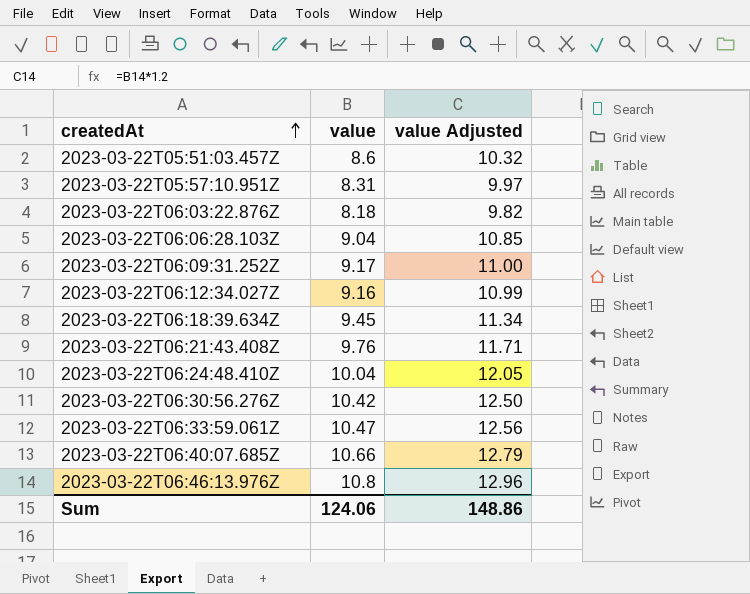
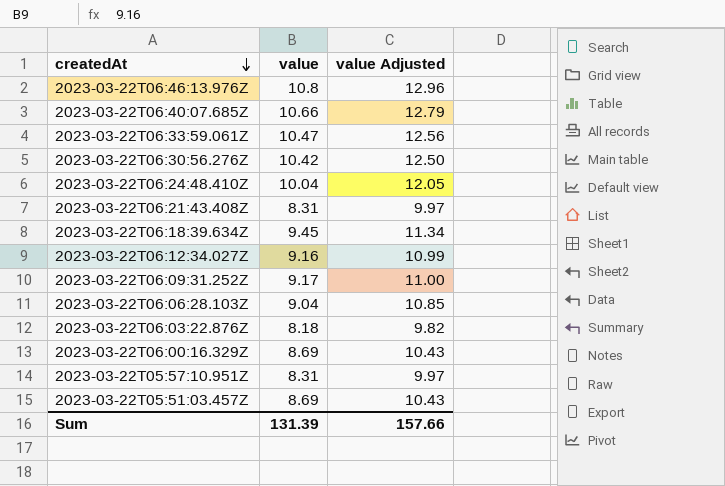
row order: createdAt ascending -> createdAt descending
2023-03-22T06:21:43.408Z | value: 9.76 -> 8.31
2023-03-22T06:21:43.408Z | value Adjusted: 11.71 -> 9.97
row 2023-03-22T06:00:16.329Z: none -> 8.69 | 10.43
2023-03-22T05:51:03.457Z | value: 8.6 -> 8.69
2023-03-22T05:51:03.457Z | value Adjusted: 10.32 -> 10.43
Sum | value: 124.06 -> 131.39
Sum | value Adjusted: 148.86 -> 157.66

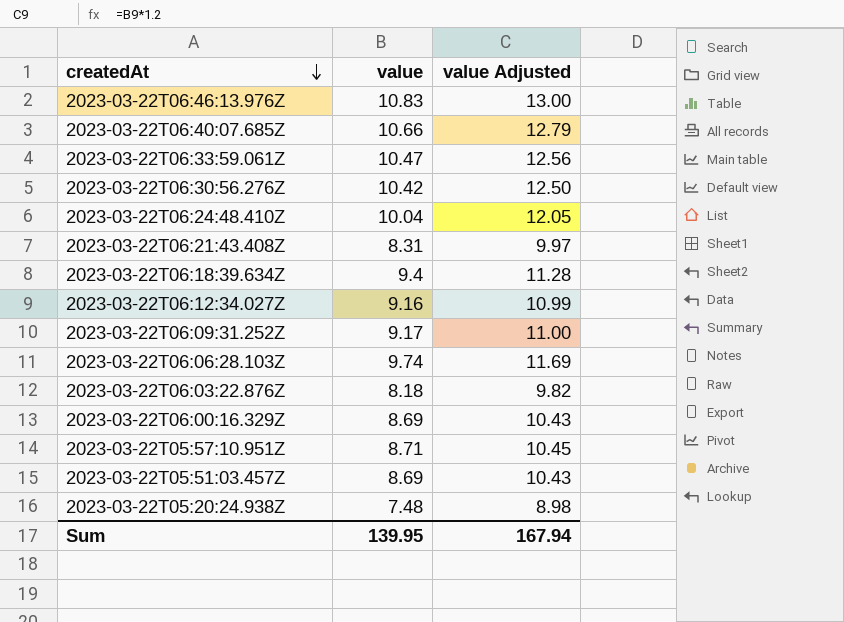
2023-03-22T06:46:13.976Z | value: 10.8 -> 10.83
2023-03-22T06:46:13.976Z | value Adjusted: 12.96 -> 13.00
2023-03-22T06:18:39.634Z | value: 9.45 -> 9.4
2023-03-22T06:18:39.634Z | value Adjusted: 11.34 -> 11.28
2023-03-22T06:06:28.103Z | value: 9.04 -> 9.74
2023-03-22T06:06:28.103Z | value Adjusted: 10.85 -> 11.69
2023-03-22T05:57:10.951Z | value: 8.31 -> 8.71
2023-03-22T05:57:10.951Z | value Adjusted: 9.97 -> 10.45
row 2023-03-22T05:20:24.938Z: none -> 7.48 | 8.98
Sum | value: 131.39 -> 139.95
Sum | value Adjusted: 157.66 -> 167.94

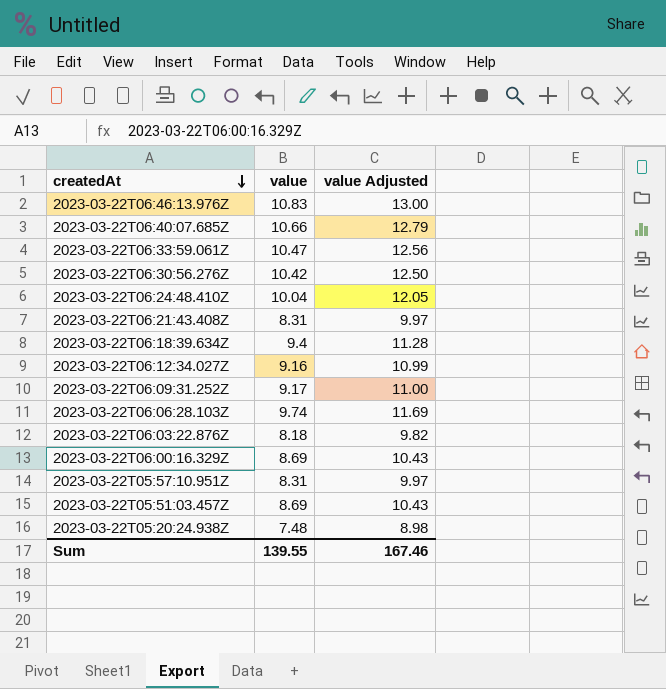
2023-03-22T05:57:10.951Z | value: 8.71 -> 8.31
2023-03-22T05:57:10.951Z | value Adjusted: 10.45 -> 9.97
Sum | value: 139.95 -> 139.55
Sum | value Adjusted: 167.94 -> 167.46

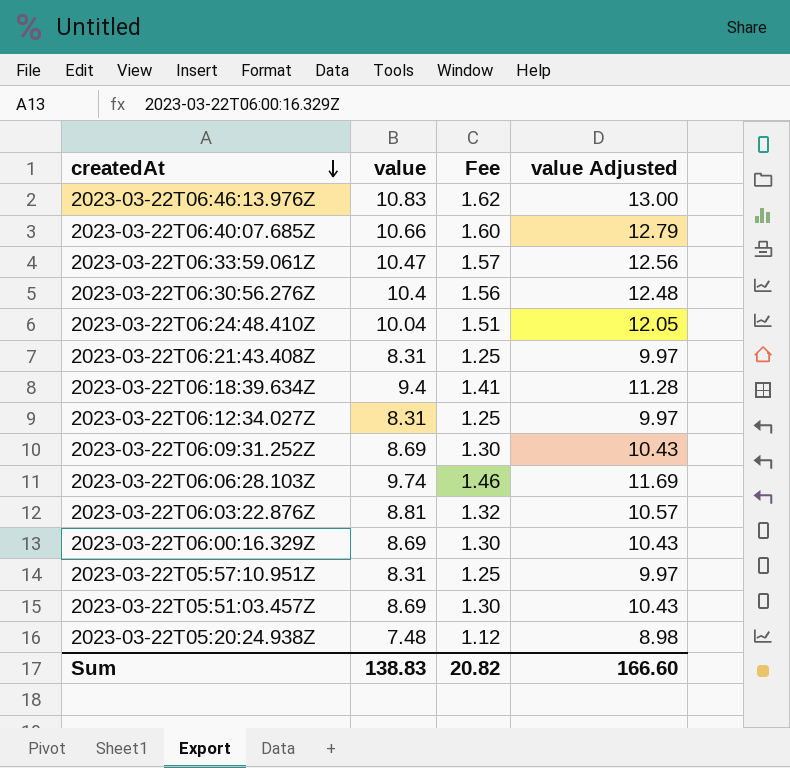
column Fee | formula: none -> [value] * 0.15
2023-03-22T06:30:56.276Z | value: 10.42 -> 10.4
2023-03-22T06:30:56.276Z | value Adjusted: 12.50 -> 12.48
2023-03-22T06:12:34.027Z | value: 9.16 -> 8.31
2023-03-22T06:12:34.027Z | value Adjusted: 10.99 -> 9.97
2023-03-22T06:09:31.252Z | value: 9.17 -> 8.69
2023-03-22T06:09:31.252Z | value Adjusted: 11.00 -> 10.43
2023-03-22T06:03:22.876Z | value: 8.18 -> 8.81
2023-03-22T06:03:22.876Z | value Adjusted: 9.82 -> 10.57
Sum | value: 139.55 -> 138.83
Sum | value Adjusted: 167.46 -> 166.60

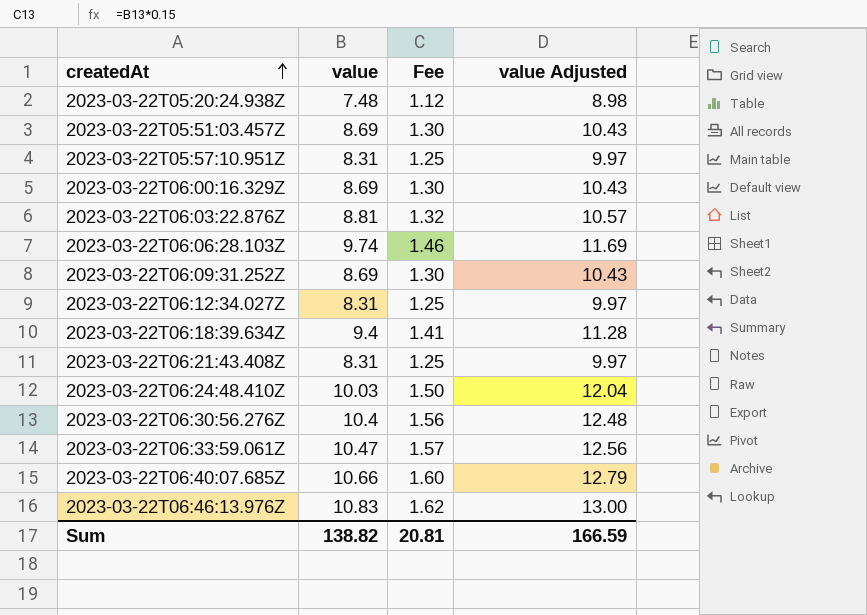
row order: createdAt descending -> createdAt ascending
2023-03-22T06:24:48.410Z | value: 10.04 -> 10.03
2023-03-22T06:24:48.410Z | Fee: 1.51 -> 1.50
2023-03-22T06:24:48.410Z | value Adjusted: 12.05 -> 12.04
Sum | value: 138.83 -> 138.82
Sum | Fee: 20.82 -> 20.81
Sum | value Adjusted: 166.60 -> 166.59

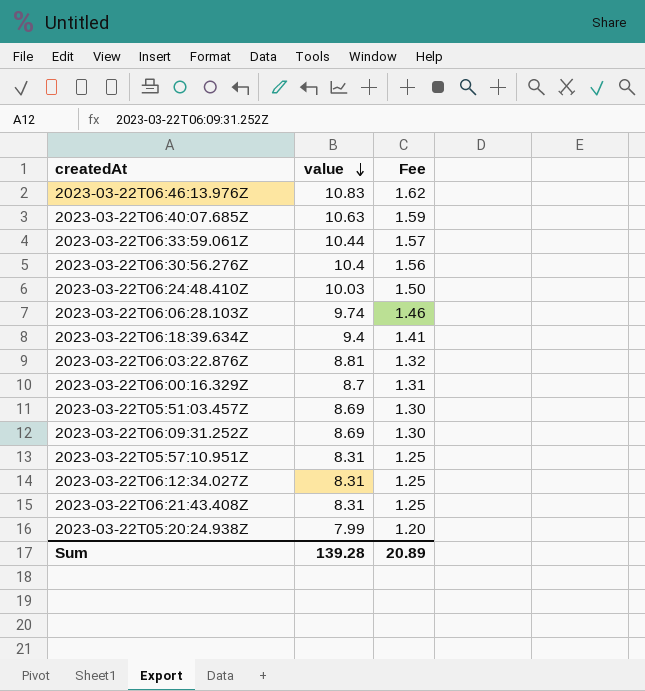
row order: createdAt ascending -> value descending
column value Adjusted | formula: [value] * 1.2 -> none
2023-03-22T06:40:07.685Z | value: 10.66 -> 10.63
2023-03-22T06:40:07.685Z | Fee: 1.60 -> 1.59
2023-03-22T06:33:59.061Z | value: 10.47 -> 10.44
2023-03-22T06:00:16.329Z | value: 8.69 -> 8.7
2023-03-22T06:00:16.329Z | Fee: 1.30 -> 1.31
2023-03-22T05:20:24.938Z | value: 7.48 -> 7.99
2023-03-22T05:20:24.938Z | Fee: 1.12 -> 1.20
Sum | value: 138.82 -> 139.28
Sum | Fee: 20.81 -> 20.89

